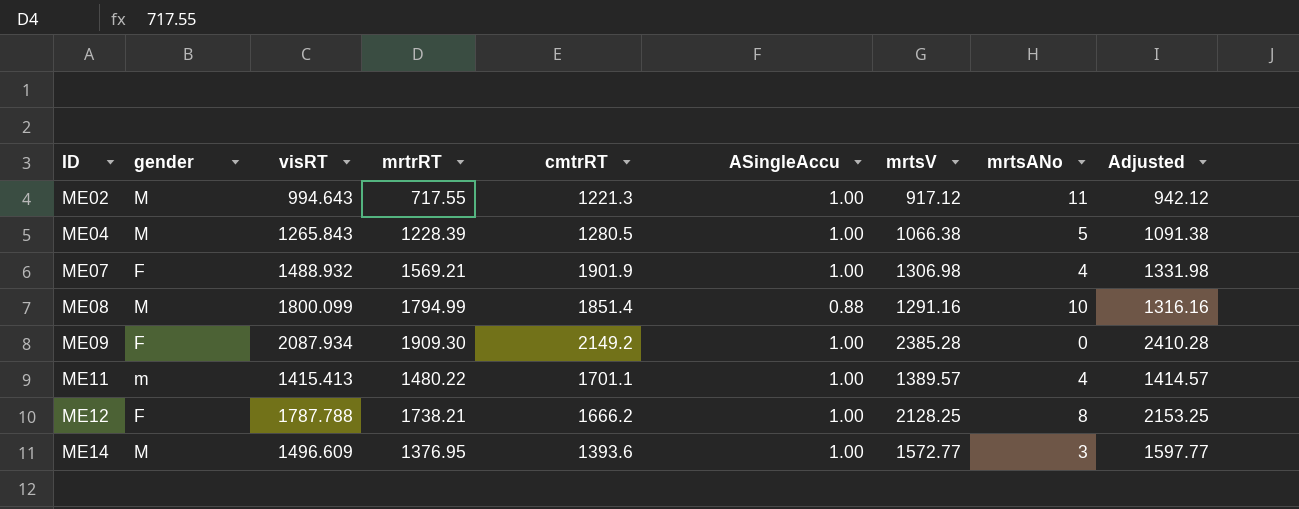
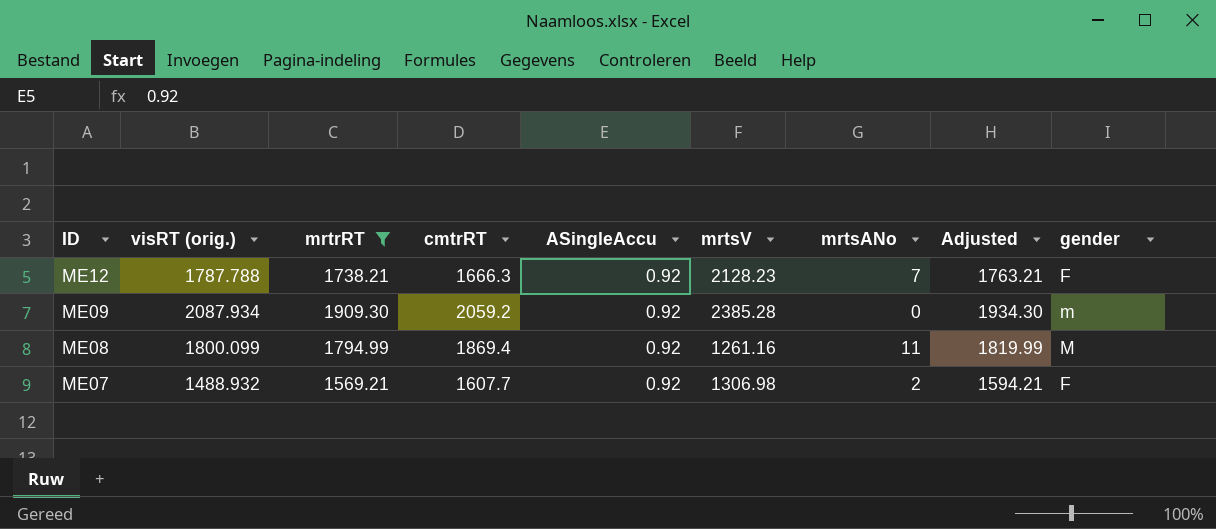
filter: none -> mrtrRT >= 1569.21
row order: ID ascending -> ID descending
column name: visRT -> visRT (orig.)
column Adjusted | formula: [mrtsV] + 25 -> [mrtrRT] + 25
column gender | position: 2 -> 9
ME12 | cmtrRT: 1666.2 -> 1666.3
ME12 | ASingleAccu: 1.00 -> 0.92
ME12 | mrtsV: 2128.25 -> 2128.23
ME12 | mrtsANo: 8 -> 7
ME09 | cmtrRT: 2149.2 -> 2059.2
ME09 | ASingleAccu: 1.00 -> 0.92
ME09 | gender: F -> m
ME08 | cmtrRT: 1851.4 -> 1869.4
ME08 | ASingleAccu: 0.88 -> 0.92
ME08 | mrtsV: 1291.16 -> 1261.16
ME08 | mrtsANo: 10 -> 11
ME07 | cmtrRT: 1901.9 -> 1607.7
ME07 | ASingleAccu: 1.00 -> 0.92
ME07 | mrtsANo: 4 -> 2

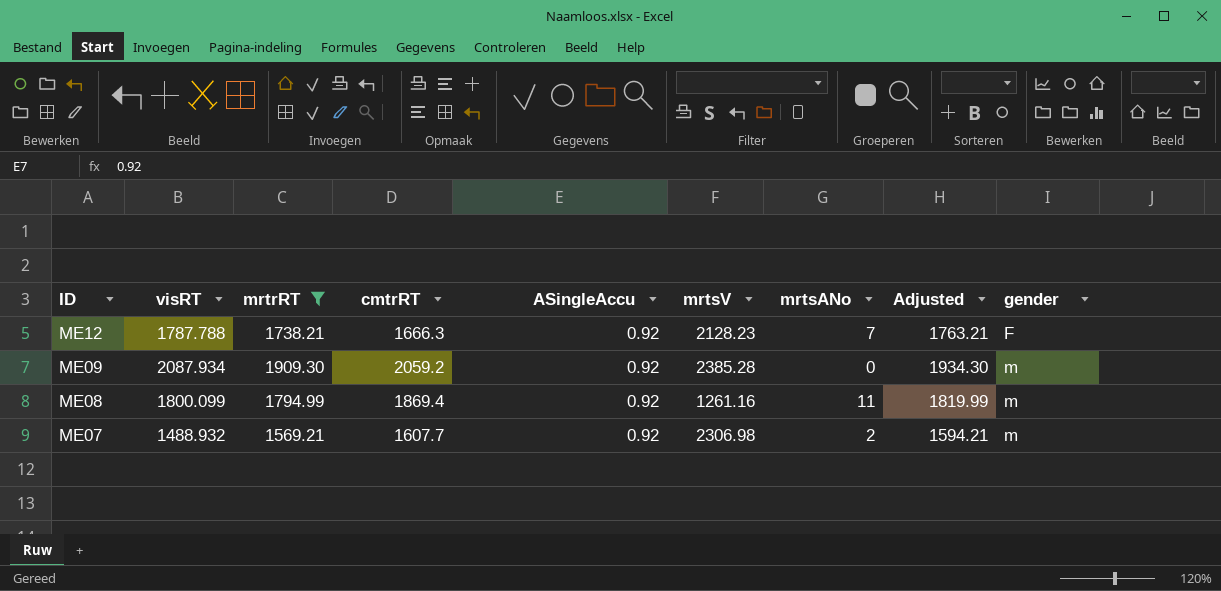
column name: visRT (orig.) -> visRT
ME08 | gender: M -> m
ME07 | mrtsV: 1306.98 -> 2306.98
ME07 | gender: F -> m

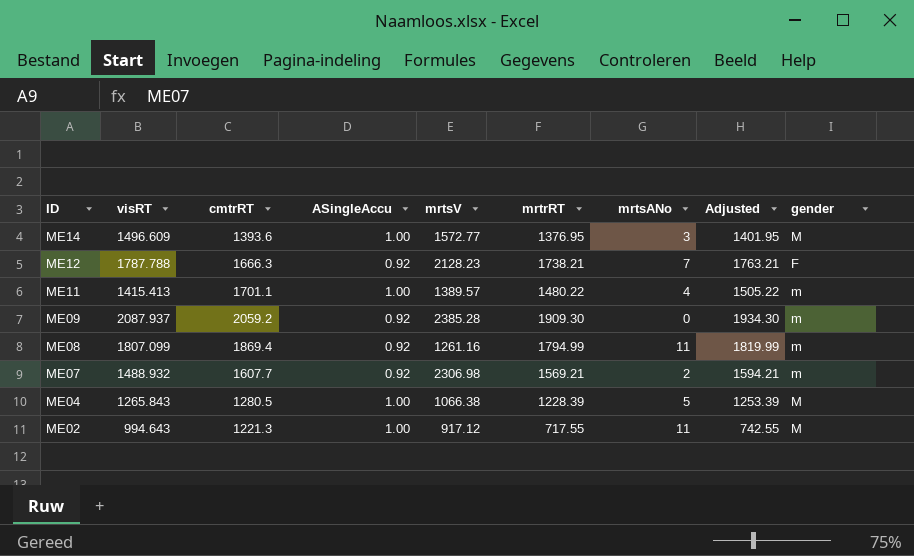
filter: mrtrRT >= 1569.21 -> none
column mrtrRT | position: 3 -> 6
ME09 | visRT: 2087.934 -> 2087.937
ME08 | visRT: 1800.099 -> 1807.099

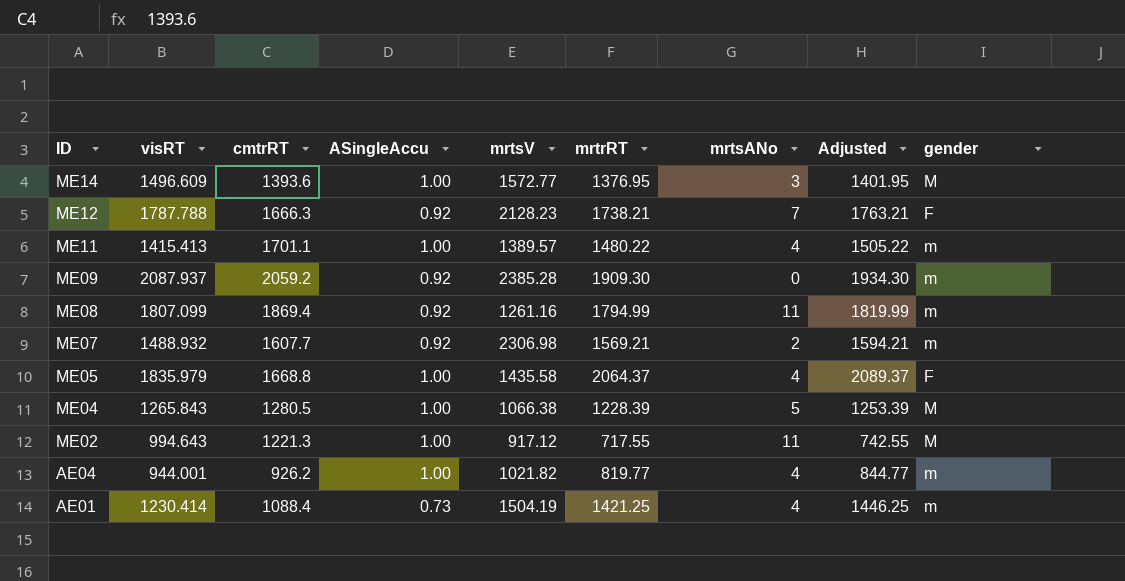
row ME05: none -> 1835.979 | 1668.8 | 1.00 | 1435.58 | 2064.37 | 4 | 2089.37 | F
row AE04: none -> 944.001 | 926.2 | 1.00 | 1021.82 | 819.77 | 4 | 844.77 | m
row AE01: none -> 1230.414 | 1088.4 | 0.73 | 1504.19 | 1421.25 | 4 | 1446.25 | m

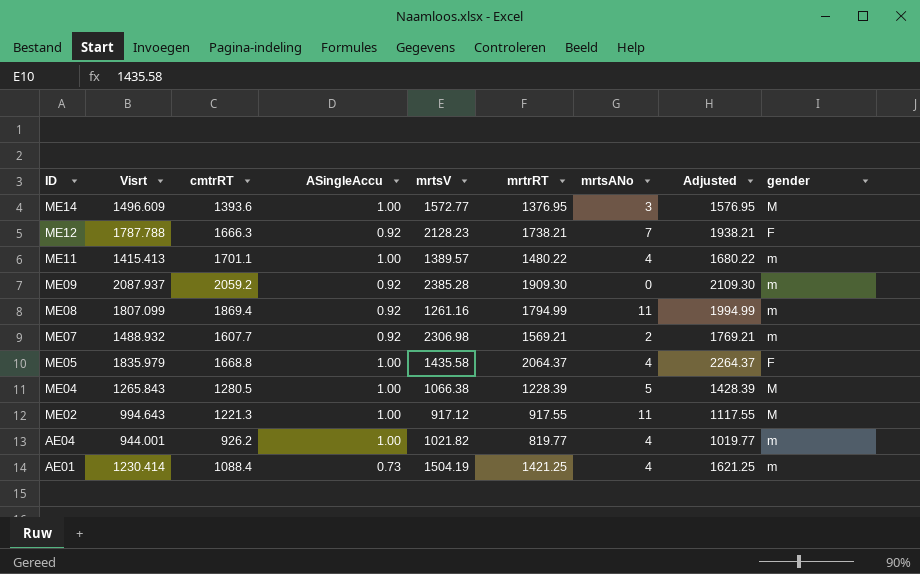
column name: visRT -> Visrt
column Adjusted | formula: [mrtrRT] + 25 -> [mrtrRT] + 200
ME02 | mrtrRT: 717.55 -> 917.55

